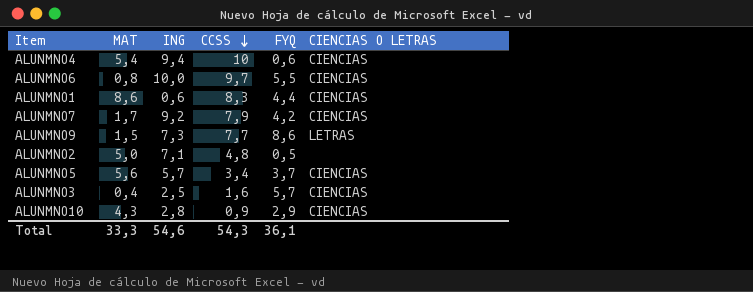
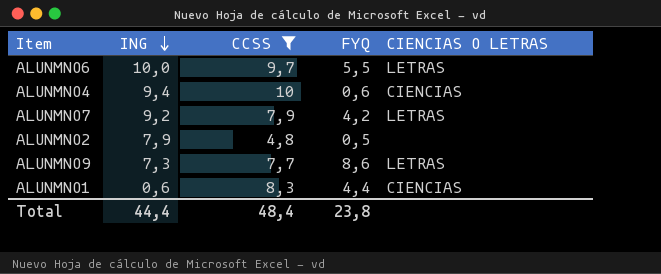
filter: none -> CCSS >= 4,8
row order: CCSS descending -> ING descending
column MAT | position: 2 -> none
ALUNMNO6 | CIENCIAS O LETRAS: CIENCIAS -> LETRAS
ALUNMNO7 | CIENCIAS O LETRAS: CIENCIAS -> LETRAS
ALUNMNO2 | ING: 7,1 -> 7,9
Total | ING: 54,6 -> 44,4
Total | CCSS: 54,3 -> 48,4
Total | FYQ: 36,1 -> 23,8

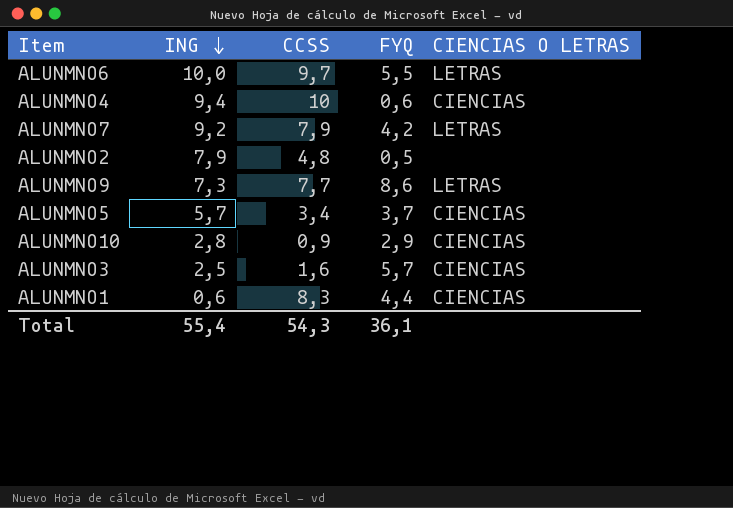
filter: CCSS >= 4,8 -> none
Total | ING: 44,4 -> 55,4
Total | CCSS: 48,4 -> 54,3
Total | FYQ: 23,8 -> 36,1

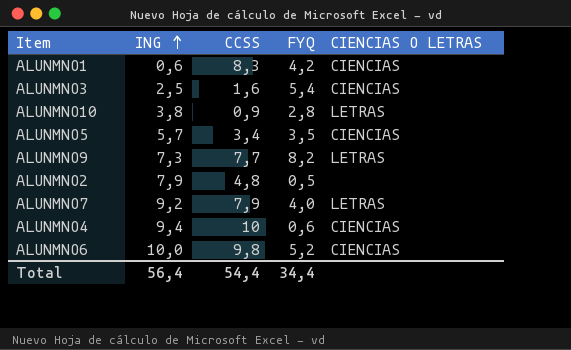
row order: ING descending -> ING ascending
ALUNMNO1 | FYQ: 4,4 -> 4,2
ALUNMNO3 | FYQ: 5,7 -> 5,4
ALUNMNO10 | ING: 2,8 -> 3,8
ALUNMNO10 | FYQ: 2,9 -> 2,8
ALUNMNO10 | CIENCIAS O LETRAS: CIENCIAS -> LETRAS
ALUNMNO5 | FYQ: 3,7 -> 3,5
ALUNMNO9 | FYQ: 8,6 -> 8,2
ALUNMNO7 | FYQ: 4,2 -> 4,0
ALUNMNO6 | CCSS: 9,7 -> 9,8
ALUNMNO6 | FYQ: 5,5 -> 5,2
ALUNMNO6 | CIENCIAS O LETRAS: LETRAS -> CIENCIAS
Total | ING: 55,4 -> 56,4
Total | CCSS: 54,3 -> 54,4
Total | FYQ: 36,1 -> 34,4

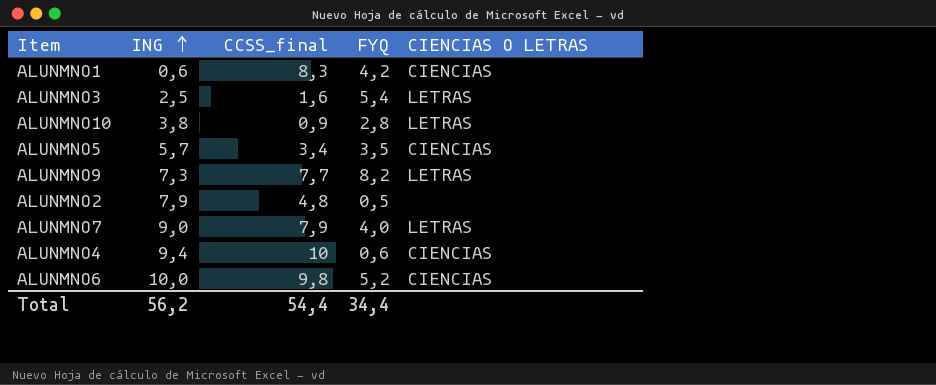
column name: CCSS -> CCSS_final
ALUNMNO3 | CIENCIAS O LETRAS: CIENCIAS -> LETRAS
ALUNMNO7 | ING: 9,2 -> 9,0
Total | ING: 56,4 -> 56,2

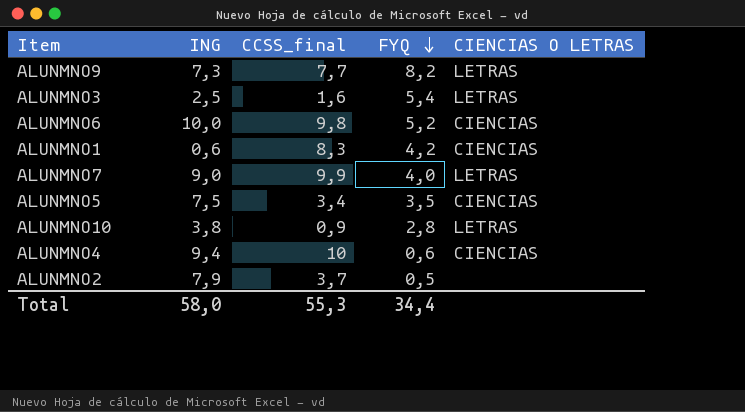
row order: ING ascending -> FYQ descending
ALUNMNO7 | CCSS_final: 7,9 -> 9,9
ALUNMNO5 | ING: 5,7 -> 7,5
ALUNMNO2 | CCSS_final: 4,8 -> 3,7
Total | ING: 56,2 -> 58,0
Total | CCSS_final: 54,4 -> 55,3

